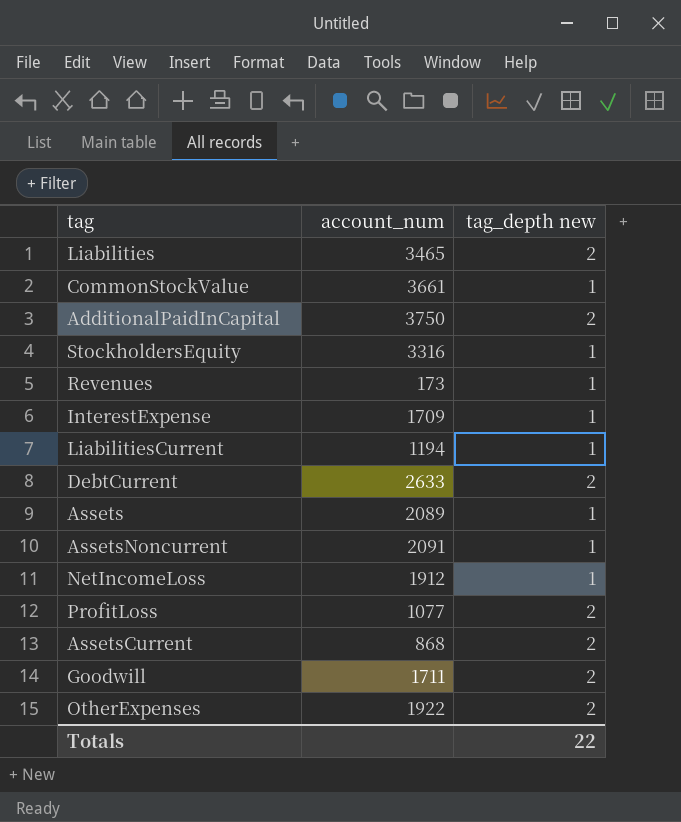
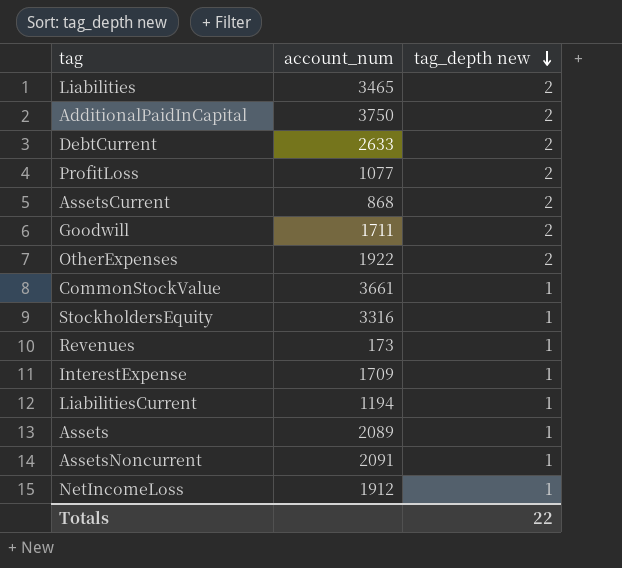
row order: none -> tag_depth new descending

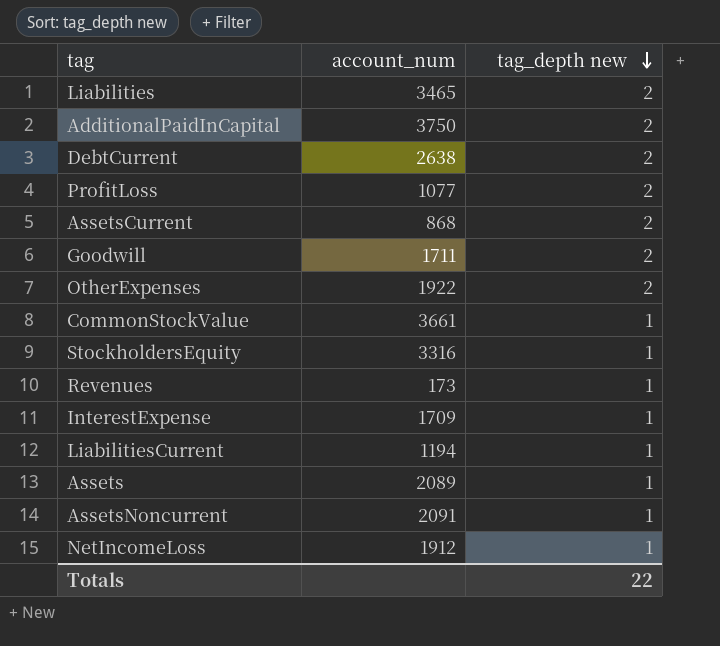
DebtCurrent | account_num: 2633 -> 2638

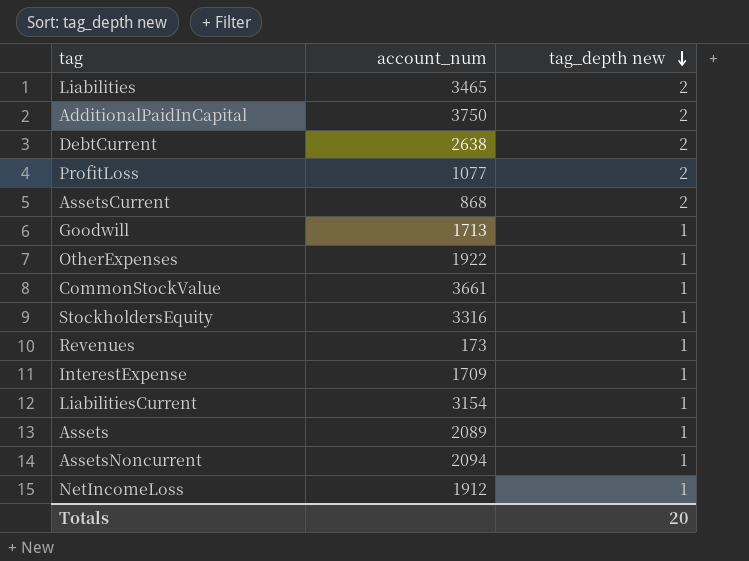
Goodwill | account_num: 1711 -> 1713
Goodwill | tag_depth new: 2 -> 1
OtherExpenses | tag_depth new: 2 -> 1
LiabilitiesCurrent | account_num: 1194 -> 3154
AssetsNoncurrent | account_num: 2091 -> 2094
Totals | tag_depth new: 22 -> 20

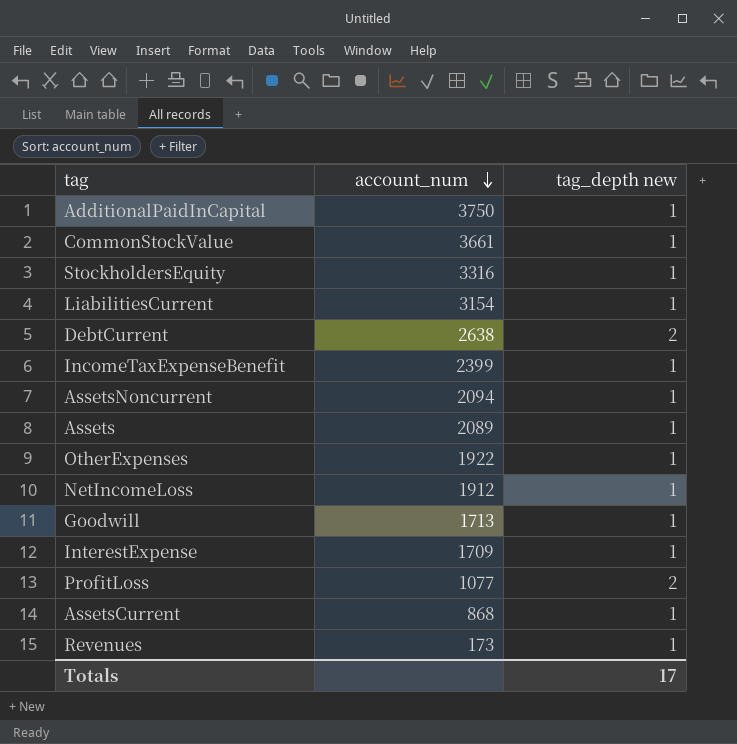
row order: tag_depth new descending -> account_num descending
row Liabilities: 3465 | 2 -> none
AdditionalPaidInCapital | tag_depth new: 2 -> 1
row IncomeTaxExpenseBenefit: none -> 2399 | 1
AssetsCurrent | tag_depth new: 2 -> 1
Totals | tag_depth new: 20 -> 17

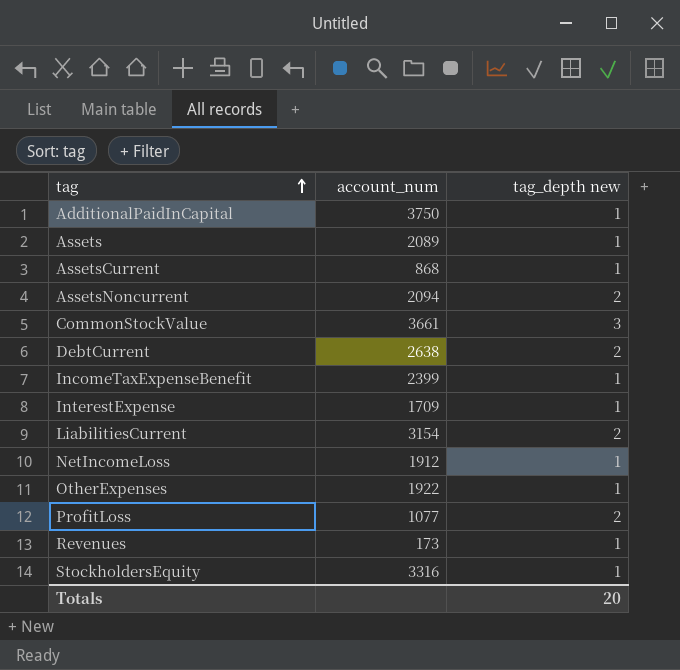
row order: account_num descending -> tag ascending
row Goodwill: 1713 | 1 -> none
AssetsNoncurrent | tag_depth new: 1 -> 2
CommonStockValue | tag_depth new: 1 -> 3
LiabilitiesCurrent | tag_depth new: 1 -> 2
Totals | tag_depth new: 17 -> 20

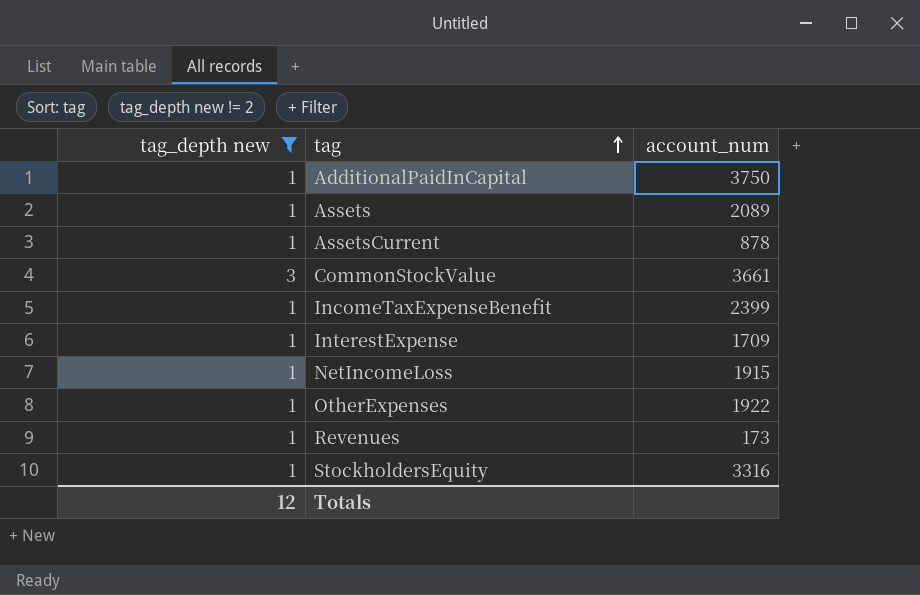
filter: none -> tag_depth new != 2
column tag_depth new | position: 3 -> 1
AssetsCurrent | account_num: 868 -> 878
NetIncomeLoss | account_num: 1912 -> 1915
Totals | tag_depth new: 20 -> 12

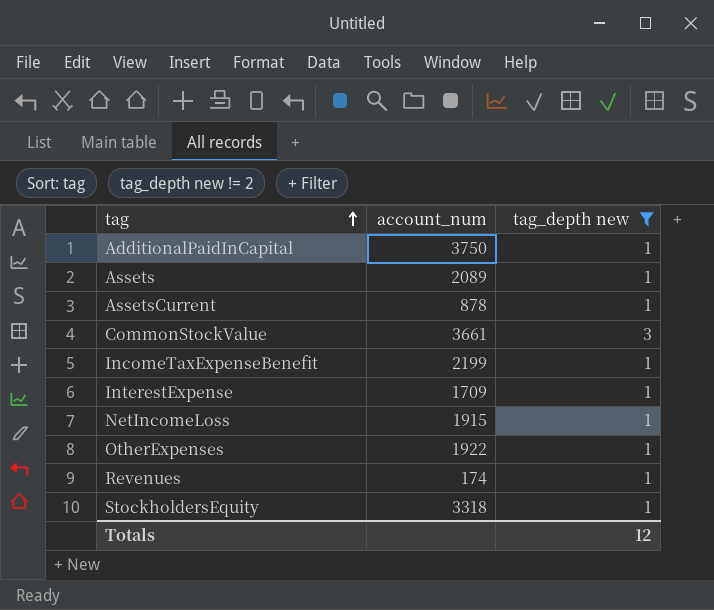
column tag_depth new | position: 1 -> 3
IncomeTaxExpenseBenefit | account_num: 2399 -> 2199
Revenues | account_num: 173 -> 174
StockholdersEquity | account_num: 3316 -> 3318

